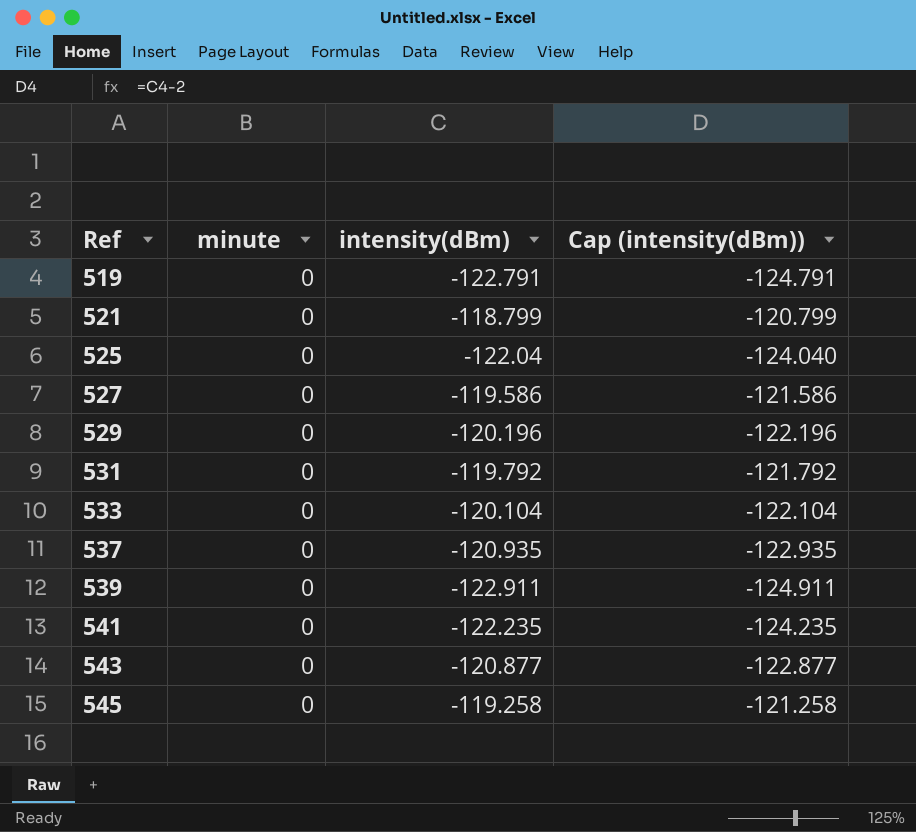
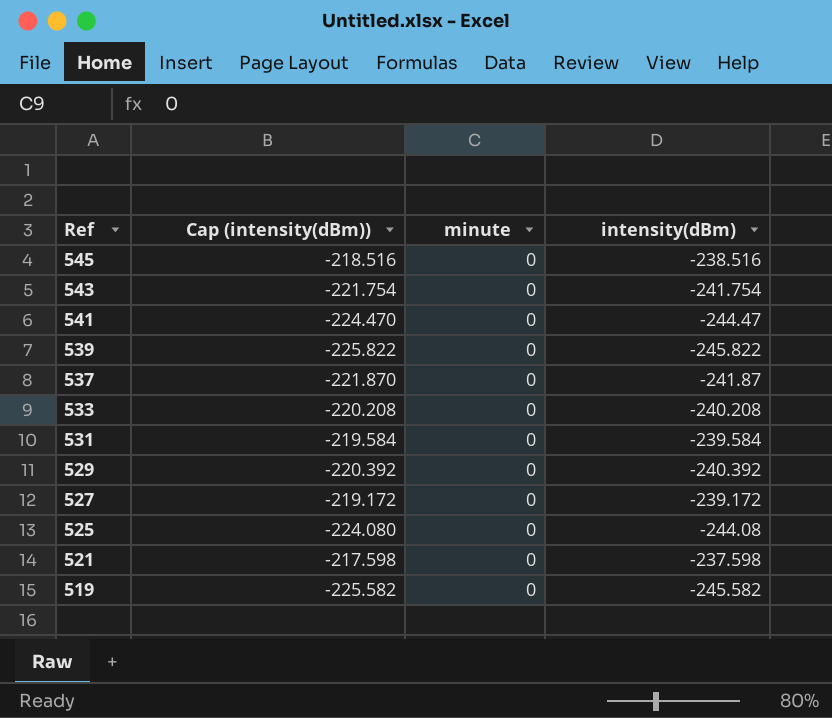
row order: Ref ascending -> Ref descending
column Cap (intensity(dBm)) | formula: [intensity(dBm)] - 2 -> [intensity(dBm)] + 20
column Cap (intensity(dBm)) | position: 4 -> 2
545 | intensity(dBm): -119.258 -> -238.516
543 | intensity(dBm): -120.877 -> -241.754
541 | intensity(dBm): -122.235 -> -244.47
539 | intensity(dBm): -122.911 -> -245.822
537 | intensity(dBm): -120.935 -> -241.87
533 | intensity(dBm): -120.104 -> -240.208
531 | intensity(dBm): -119.792 -> -239.584
529 | intensity(dBm): -120.196 -> -240.392
527 | intensity(dBm): -119.586 -> -239.172
525 | intensity(dBm): -122.04 -> -244.08
521 | intensity(dBm): -118.799 -> -237.598
519 | intensity(dBm): -122.791 -> -245.582

